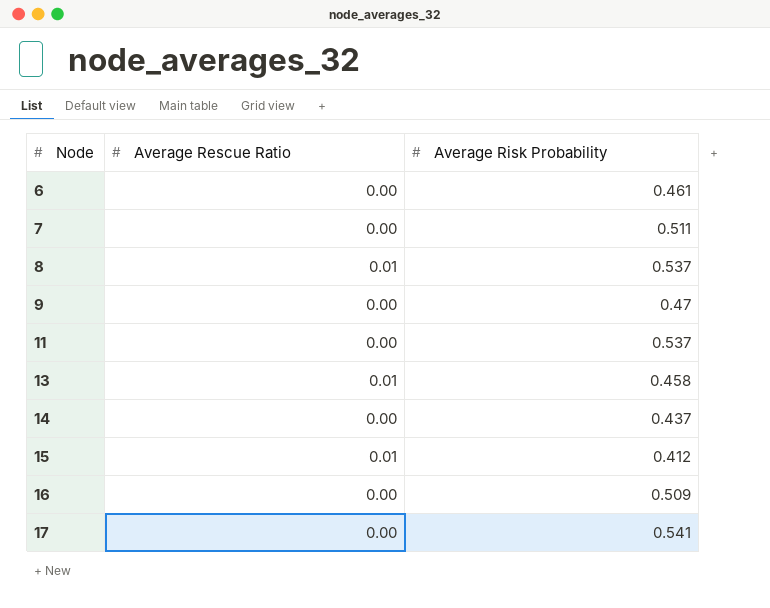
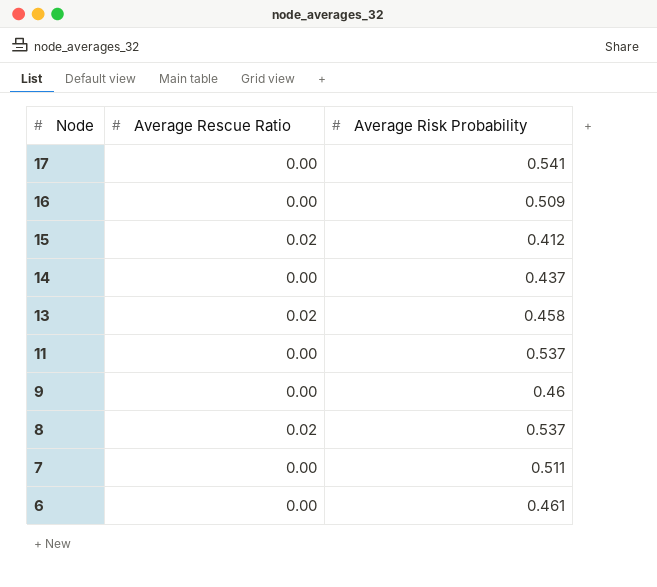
row order: Node ascending -> Node descending
15 | Average Rescue Ratio: 0.01 -> 0.02
13 | Average Rescue Ratio: 0.01 -> 0.02
9 | Average Risk Probability: 0.47 -> 0.46
8 | Average Rescue Ratio: 0.01 -> 0.02

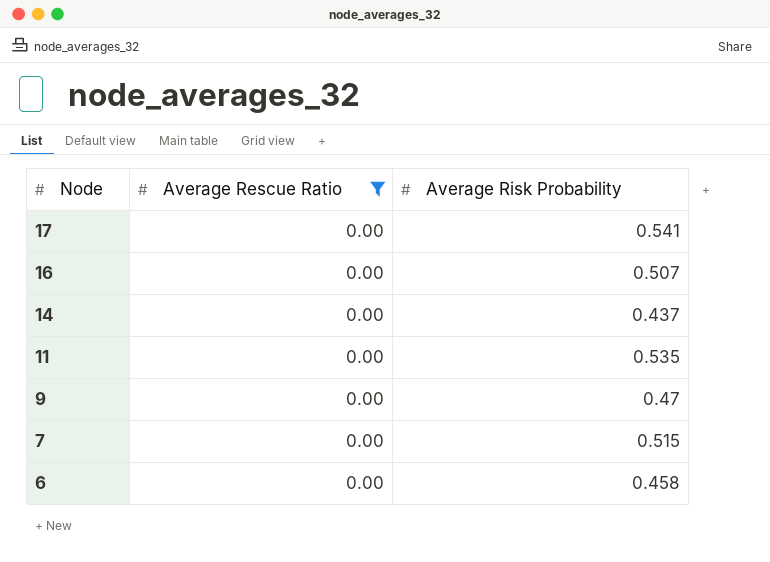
filter: none -> Average Rescue Ratio = 0.00
16 | Average Risk Probability: 0.509 -> 0.507
11 | Average Risk Probability: 0.537 -> 0.535
9 | Average Risk Probability: 0.46 -> 0.47
7 | Average Risk Probability: 0.511 -> 0.515
6 | Average Risk Probability: 0.461 -> 0.458

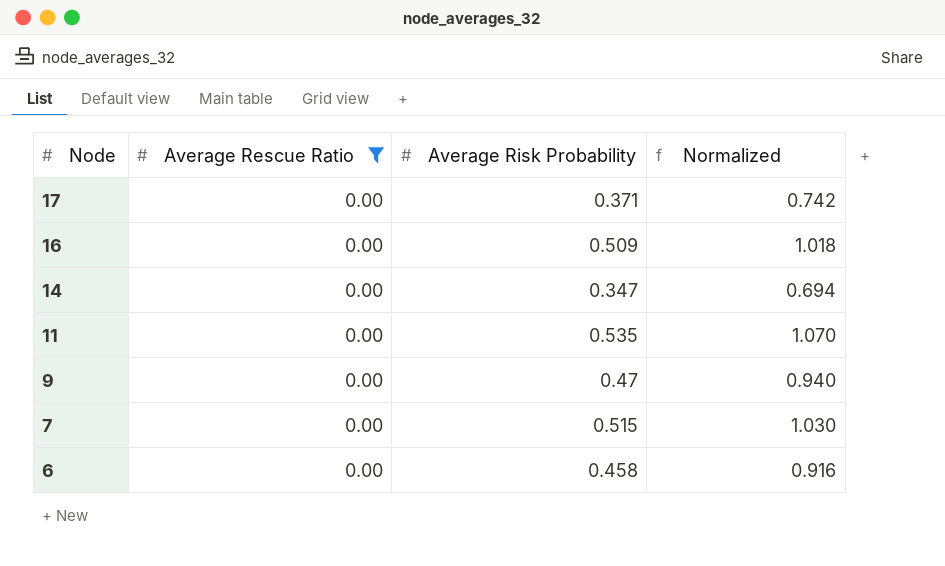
column Normalized | formula: none -> [Average Risk Probability] * 2
17 | Average Risk Probability: 0.541 -> 0.371
16 | Average Risk Probability: 0.507 -> 0.509
14 | Average Risk Probability: 0.437 -> 0.347

